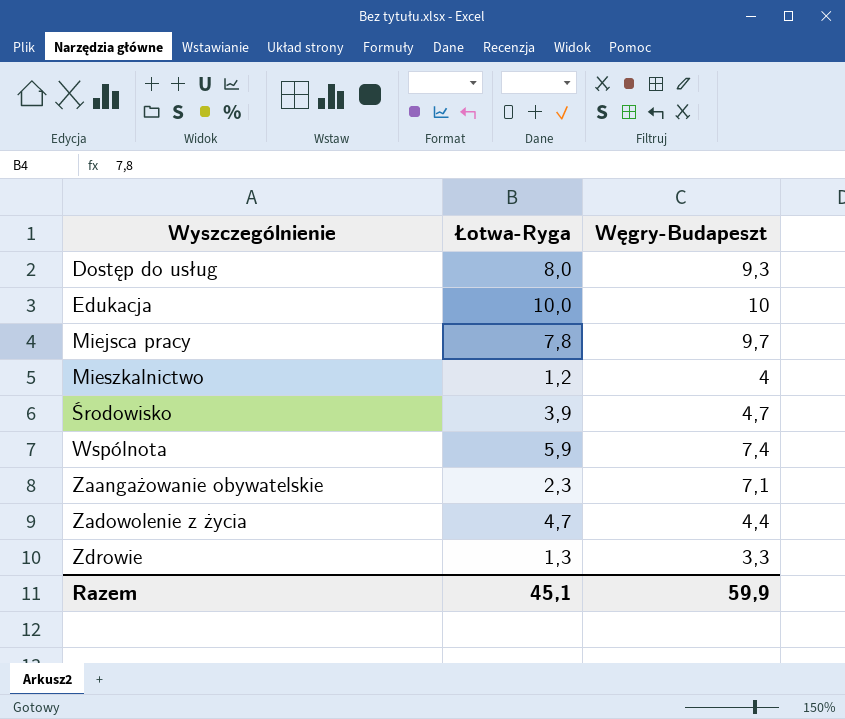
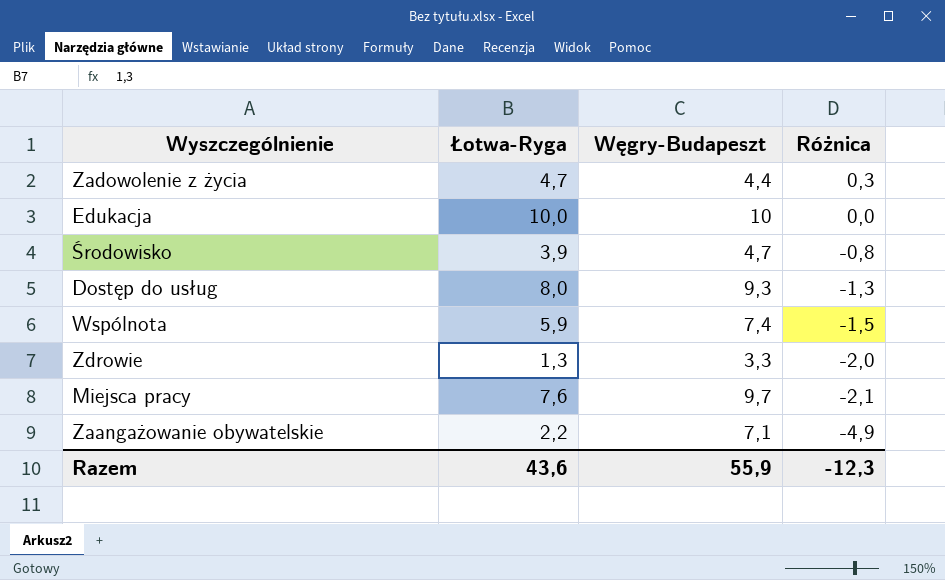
row order: Wyszczególnienie ascending -> Różnica descending
column Różnica | formula: none -> [Łotwa-Ryga] - [Węgry-Budapeszt]
row Mieszkalnictwo: 1,2 | 4 -> none
Miejsca pracy | Łotwa-Ryga: 7,8 -> 7,6
Zaangażowanie obywatelskie | Łotwa-Ryga: 2,3 -> 2,2
Razem | Łotwa-Ryga: 45,1 -> 43,6
Razem | Węgry-Budapeszt: 59,9 -> 55,9

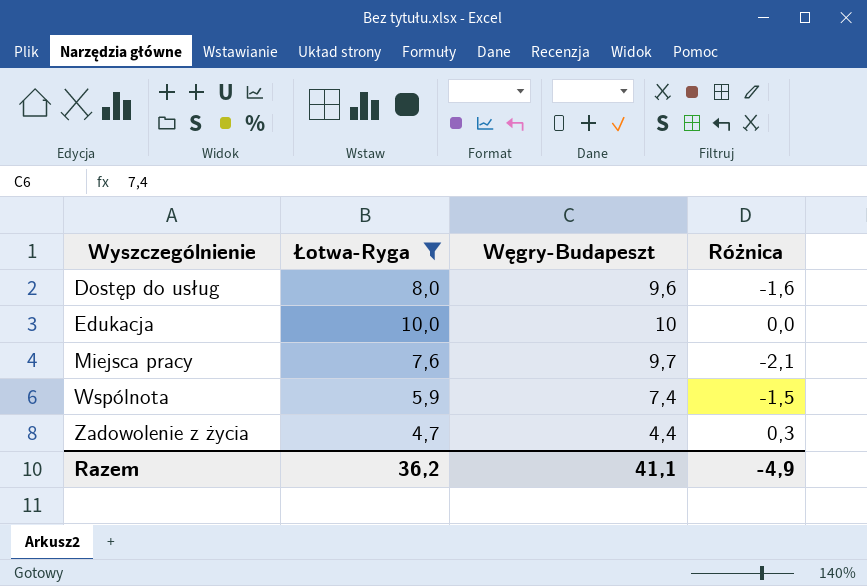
filter: none -> Łotwa-Ryga >= 4,7
row order: Różnica descending -> Wyszczególnienie ascending
Dostęp do usług | Węgry-Budapeszt: 9,3 -> 9,6
Dostęp do usług | Różnica: -1,3 -> -1,6
Razem | Łotwa-Ryga: 43,6 -> 36,2
Razem | Węgry-Budapeszt: 55,9 -> 41,1
Razem | Różnica: -12,3 -> -4,9

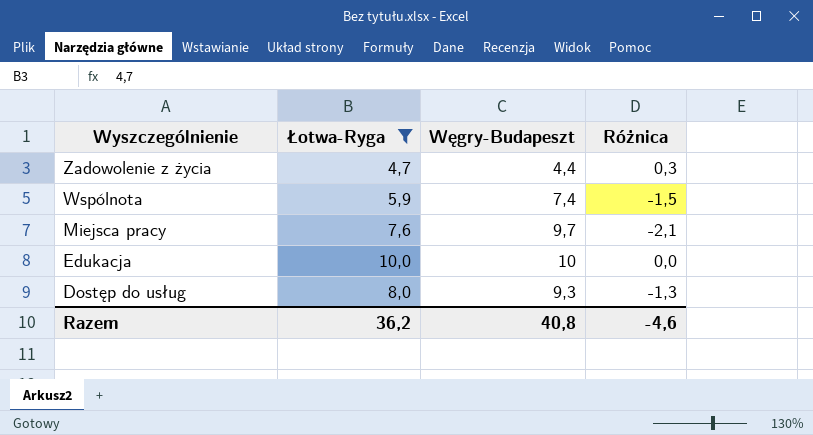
row order: Wyszczególnienie ascending -> Wyszczególnienie descending
Dostęp do usług | Węgry-Budapeszt: 9,6 -> 9,3
Dostęp do usług | Różnica: -1,6 -> -1,3
Razem | Węgry-Budapeszt: 41,1 -> 40,8
Razem | Różnica: -4,9 -> -4,6

